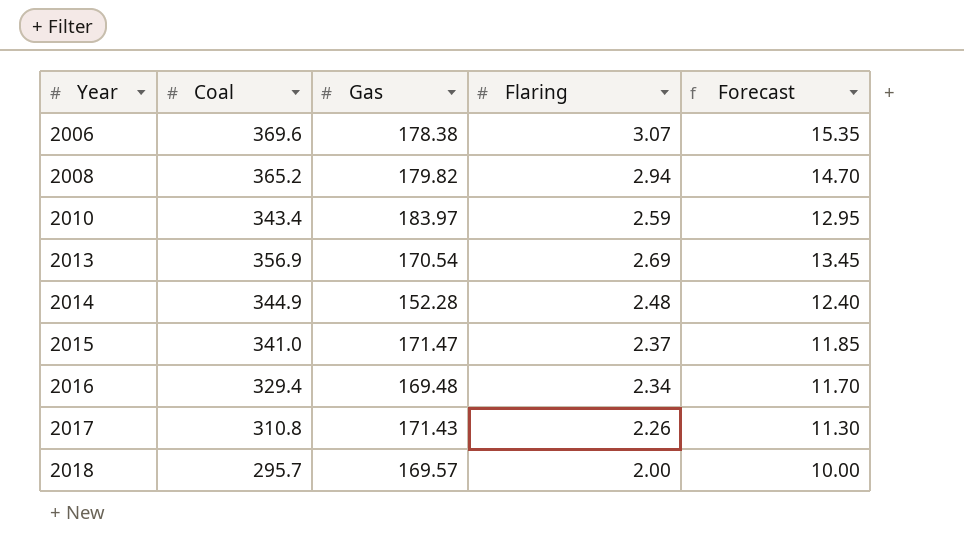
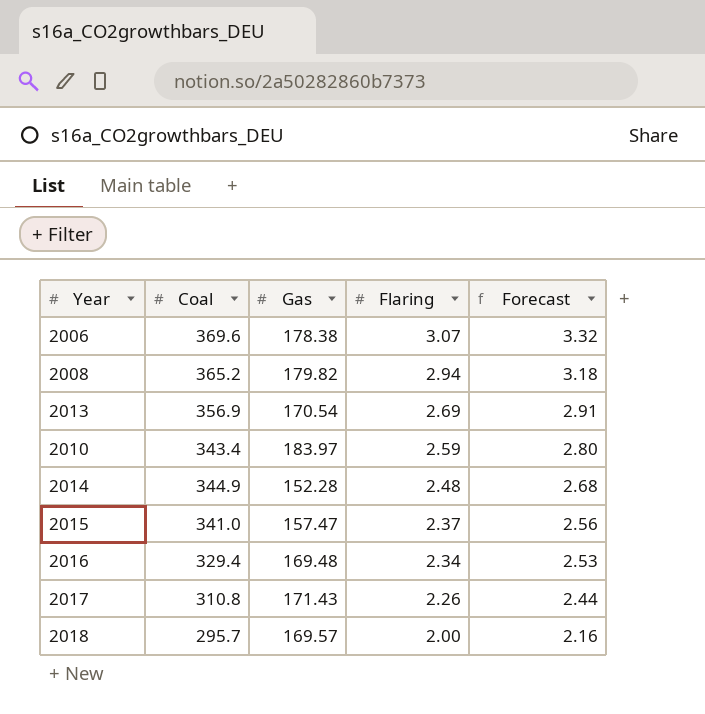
row order: Year ascending -> Flaring descending
column Forecast | formula: [Flaring] * 5 -> [Flaring] * 1.08
2015 | Gas: 171.47 -> 157.47

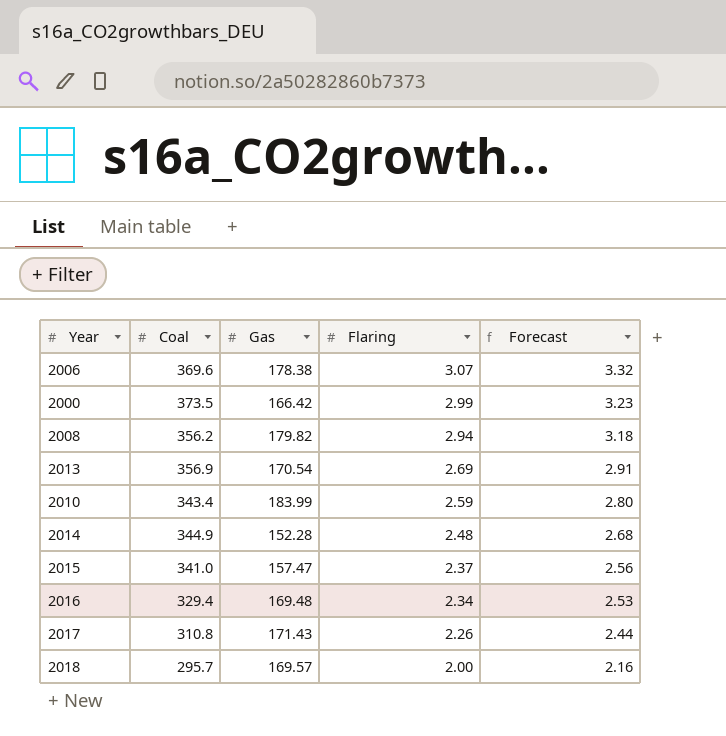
row 2000: none -> 373.5 | 166.42 | 2.99 | 3.23
2008 | Coal: 365.2 -> 356.2
2010 | Gas: 183.97 -> 183.99

